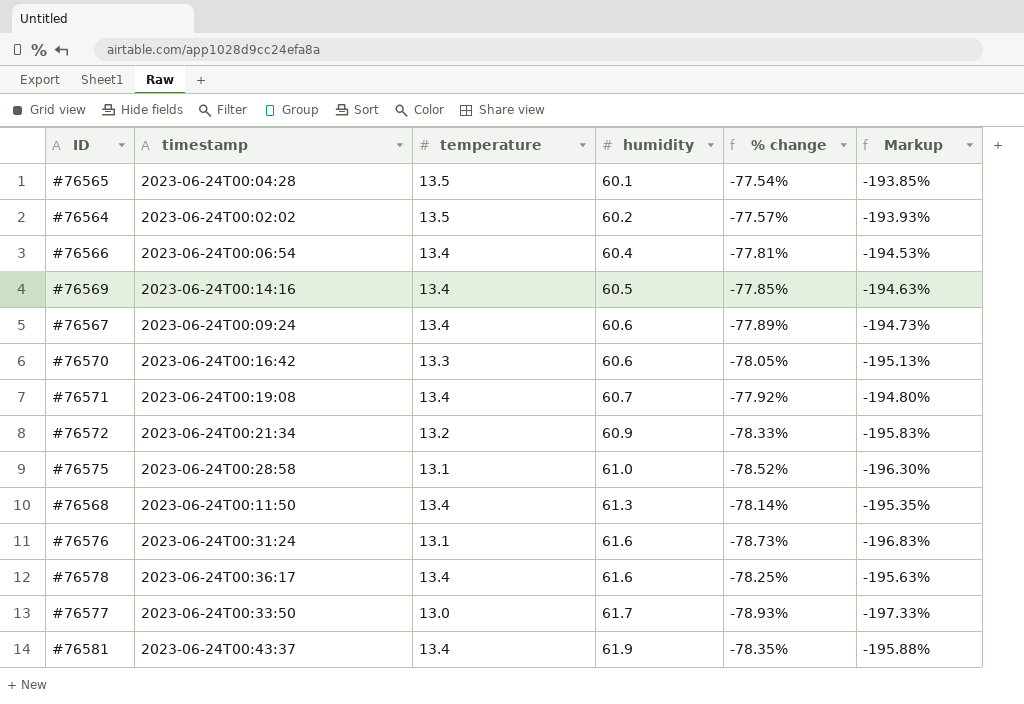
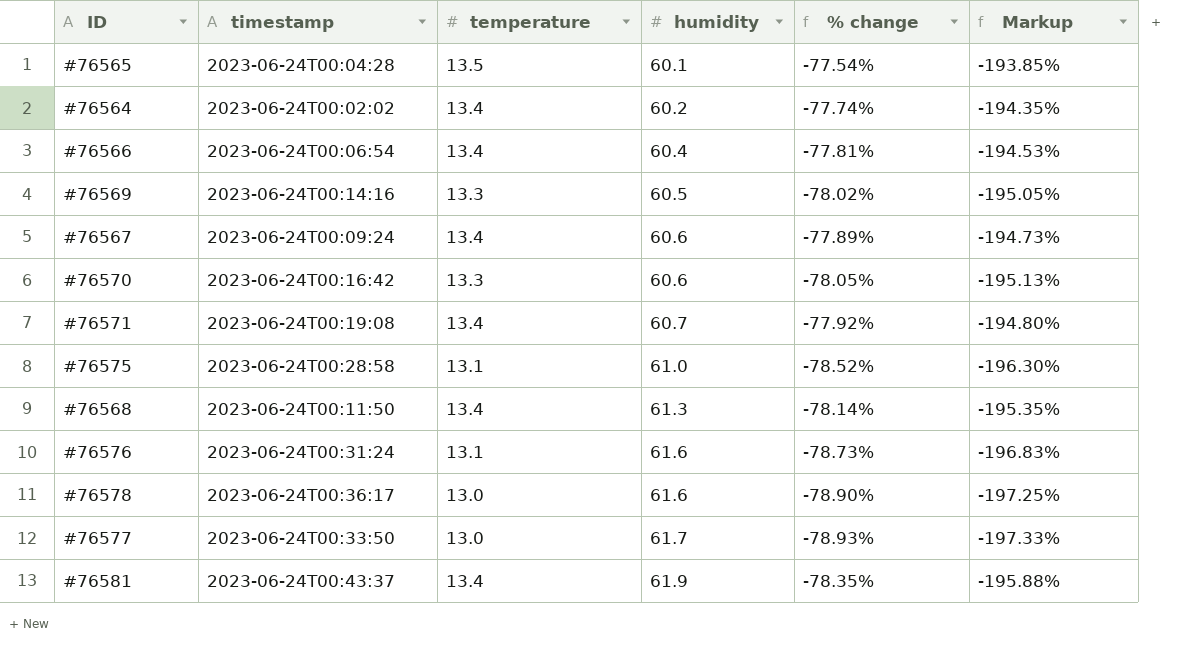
row #76572: 2023-06-24T00:21:34 | 13.2 | 60.9 | -78.33% | -195.83% -> none
#76564 | temperature: 13.5 -> 13.4
#76564 | % change: -77.57% -> -77.74%
#76564 | Markup: -193.93% -> -194.35%
#76569 | temperature: 13.4 -> 13.3
#76569 | % change: -77.85% -> -78.02%
#76569 | Markup: -194.63% -> -195.05%
#76578 | temperature: 13.4 -> 13.0
#76578 | % change: -78.25% -> -78.90%
#76578 | Markup: -195.63% -> -197.25%

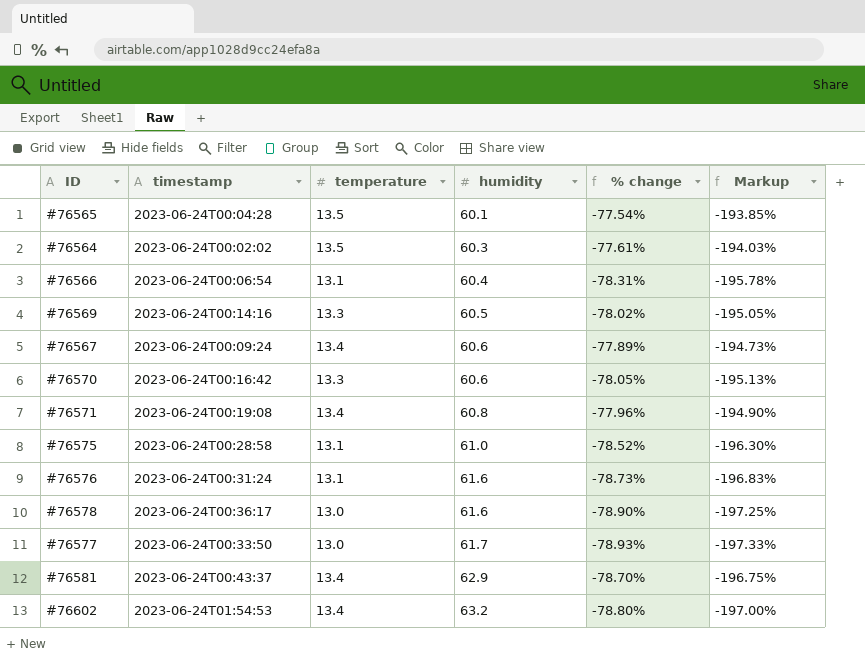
row #76568: 2023-06-24T00:11:50 | 13.4 | 61.3 | -78.14% | -195.35% -> none
#76564 | temperature: 13.4 -> 13.5
#76564 | humidity: 60.2 -> 60.3
#76564 | % change: -77.74% -> -77.61%
#76564 | Markup: -194.35% -> -194.03%
#76566 | temperature: 13.4 -> 13.1
#76566 | % change: -77.81% -> -78.31%
#76566 | Markup: -194.53% -> -195.78%
#76571 | humidity: 60.7 -> 60.8
#76571 | % change: -77.92% -> -77.96%
#76571 | Markup: -194.80% -> -194.90%
#76581 | humidity: 61.9 -> 62.9
#76581 | % change: -78.35% -> -78.70%
#76581 | Markup: -195.88% -> -196.75%
row #76602: none -> 2023-06-24T01:54:53 | 13.4 | 63.2 | -78.80% | -197.00%

